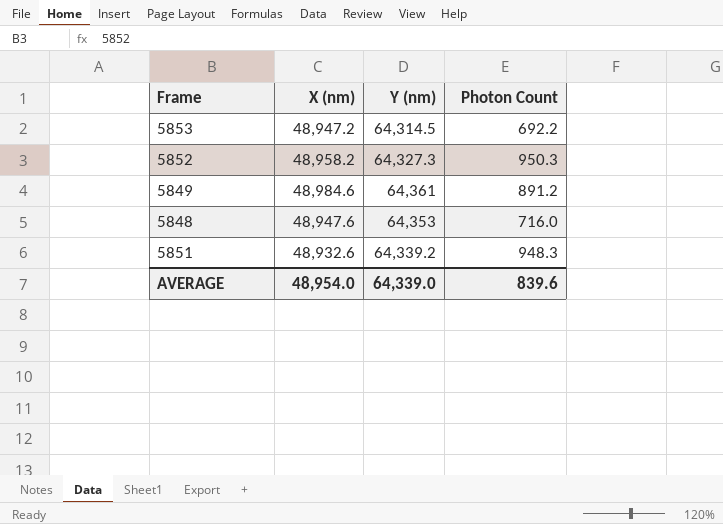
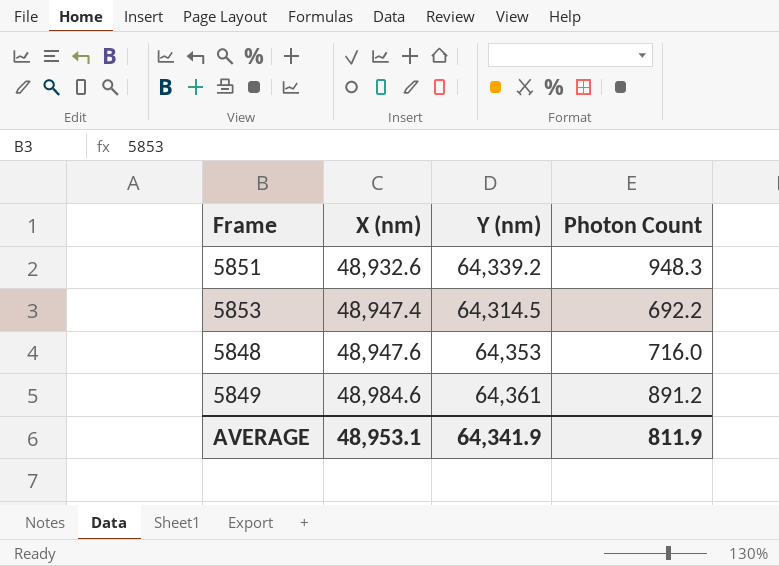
row order: none -> X (nm) ascending
row 5852: 48,958.2 | 64,327.3 | 950.3 -> none
5853 | X (nm): 48,947.2 -> 48,947.4
AVERAGE | X (nm): 48,954.0 -> 48,953.1
AVERAGE | Y (nm): 64,339.0 -> 64,341.9
AVERAGE | Photon Count: 839.6 -> 811.9

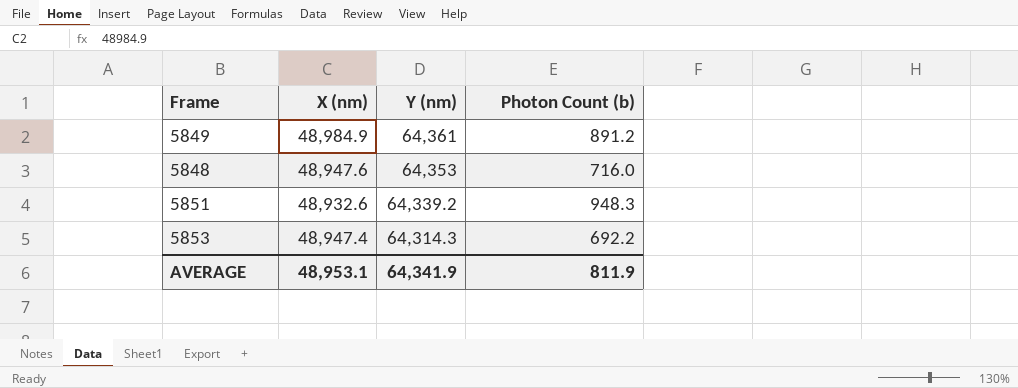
row order: X (nm) ascending -> Y (nm) descending
column name: Photon Count -> Photon Count (b)
5849 | X (nm): 48,984.6 -> 48,984.9
5853 | Y (nm): 64,314.5 -> 64,314.3

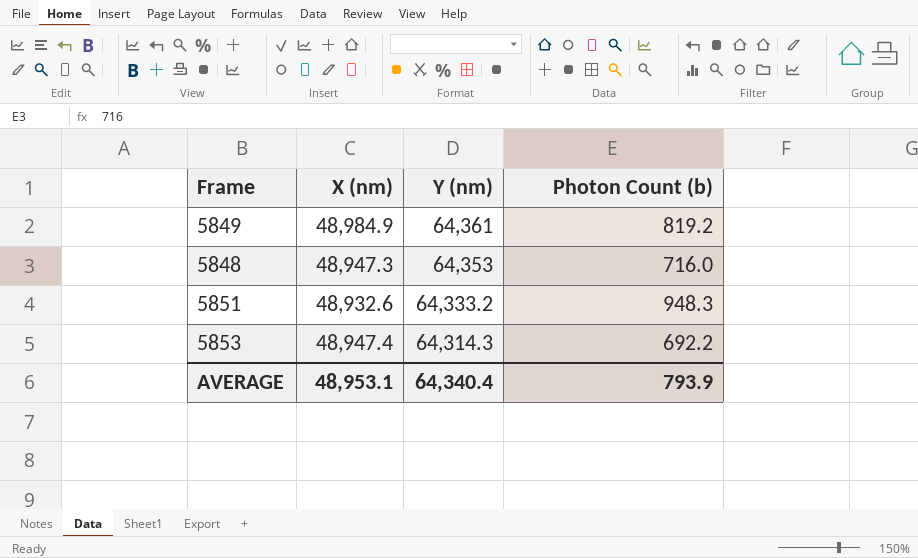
5849 | Photon Count (b): 891.2 -> 819.2
5848 | X (nm): 48,947.6 -> 48,947.3
5851 | Y (nm): 64,339.2 -> 64,333.2
AVERAGE | Y (nm): 64,341.9 -> 64,340.4
AVERAGE | Photon Count (b): 811.9 -> 793.9

